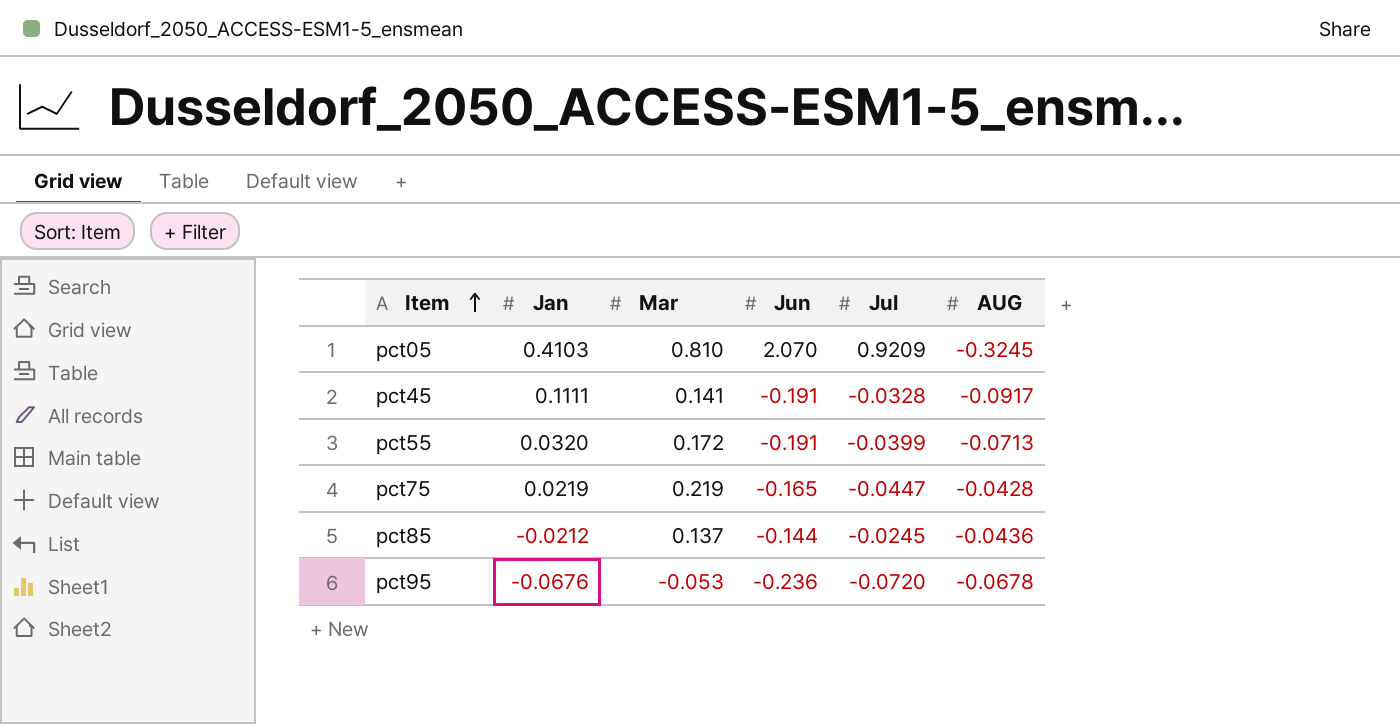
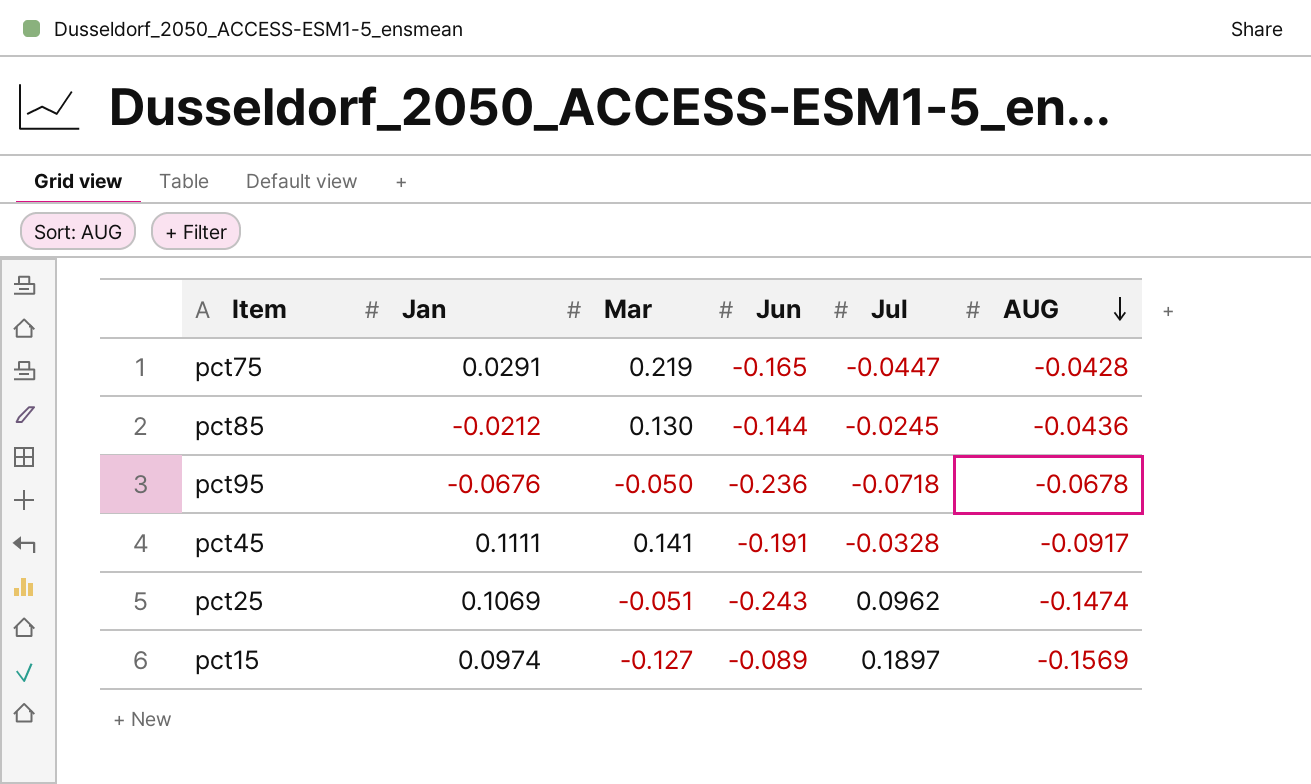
row order: Item ascending -> AUG descending
row pct05: 0.4103 | 0.810 | 2.070 | 0.9209 | -0.3245 -> none
row pct55: 0.0320 | 0.172 | -0.191 | -0.0399 | -0.0713 -> none
pct75 | Jan: 0.0219 -> 0.0291
pct85 | Mar: 0.137 -> 0.130
pct95 | Mar: -0.053 -> -0.050
pct95 | Jul: -0.0720 -> -0.0718
row pct25: none -> 0.1069 | -0.051 | -0.243 | 0.0962 | -0.1474
row pct15: none -> 0.0974 | -0.127 | -0.089 | 0.1897 | -0.1569

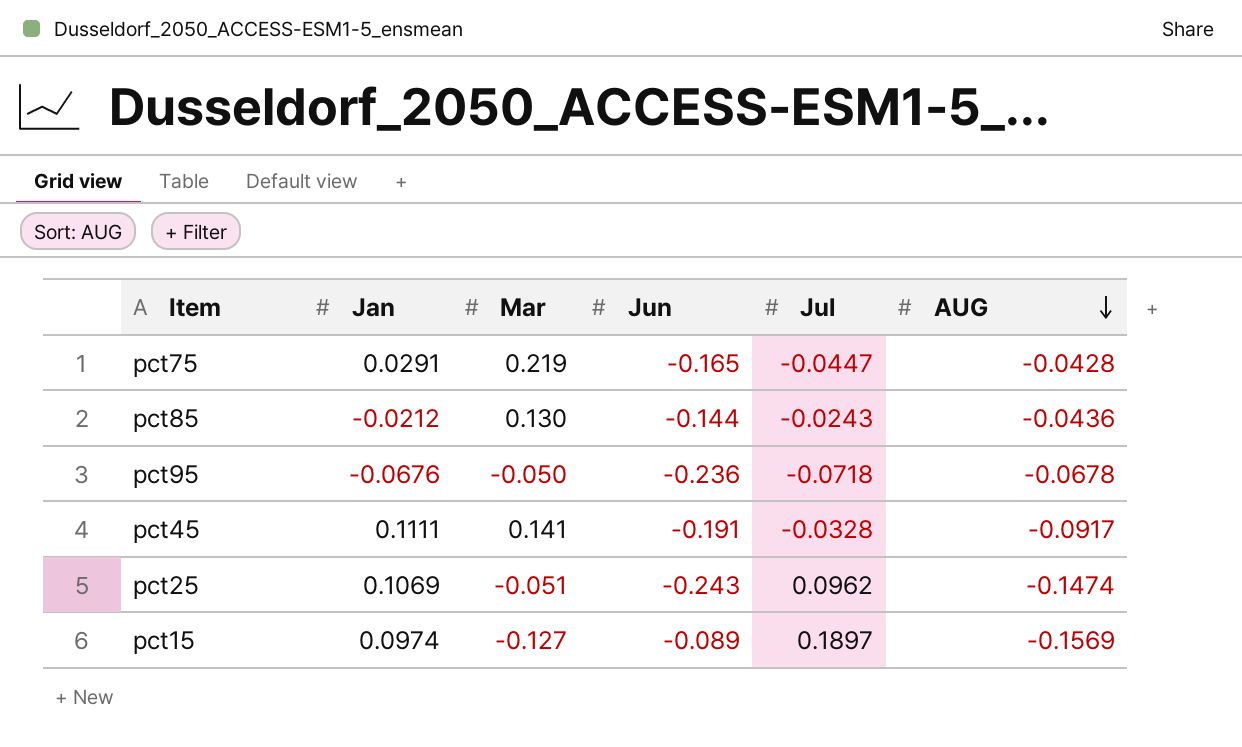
pct85 | Jul: -0.0245 -> -0.0243

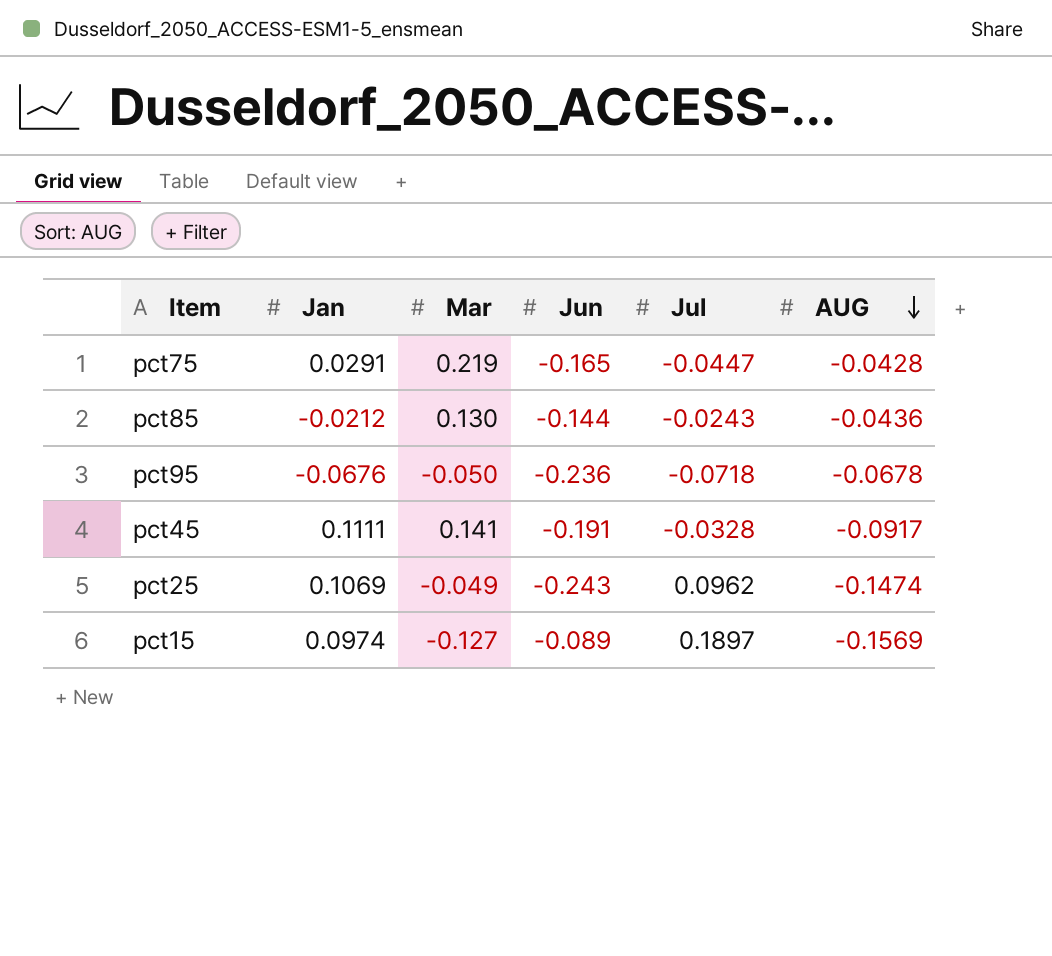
pct25 | Mar: -0.051 -> -0.049

